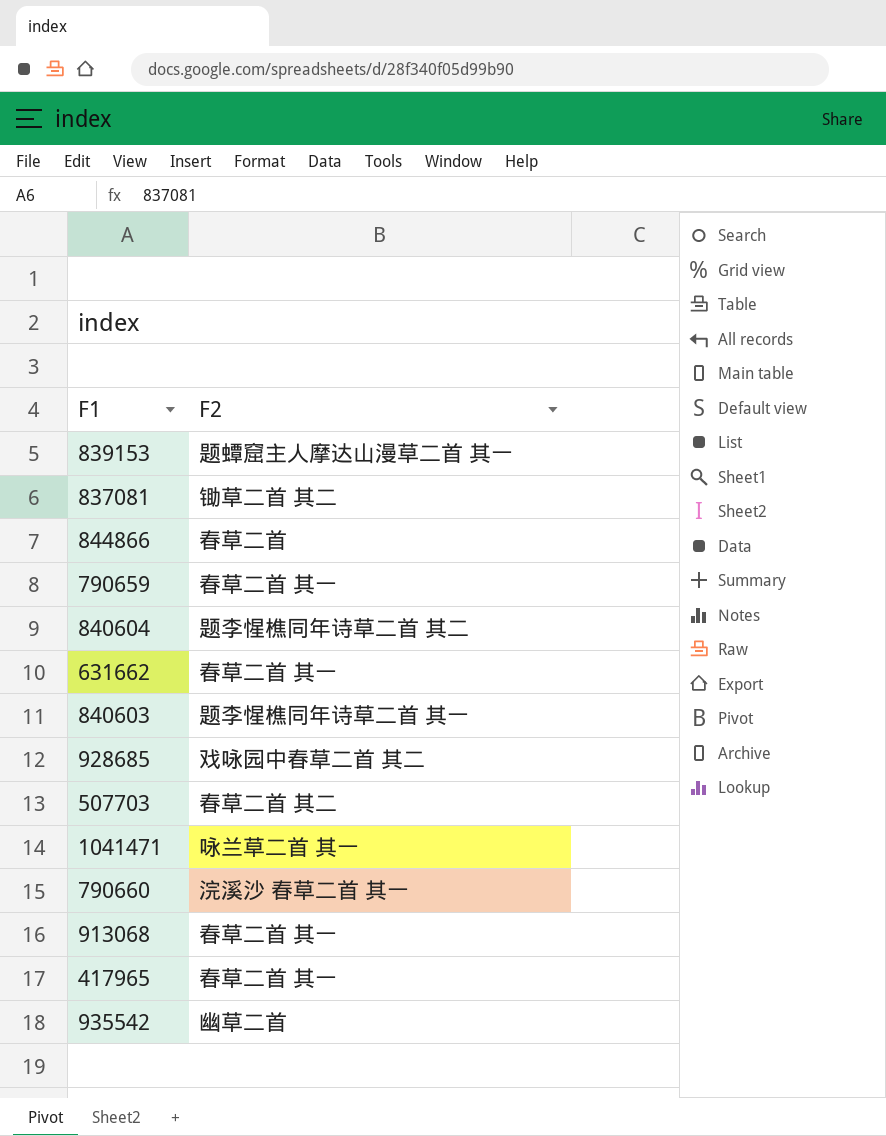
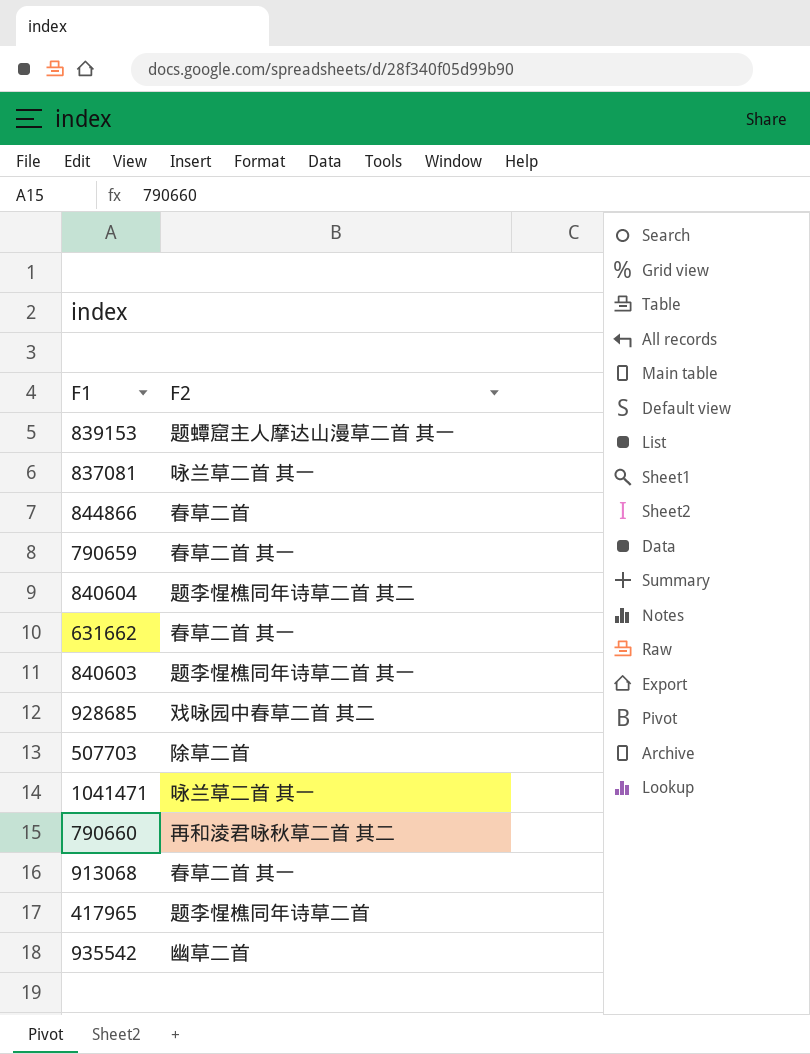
837081 | F2: 锄草二首 其二 -> 咏兰草二首 其一
507703 | F2: 春草二首 其二 -> 除草二首
790660 | F2: 浣溪沙 春草二首 其一 -> 再和淩君咏秋草二首 其二
417965 | F2: 春草二首 其一 -> 题李惺樵同年诗草二首

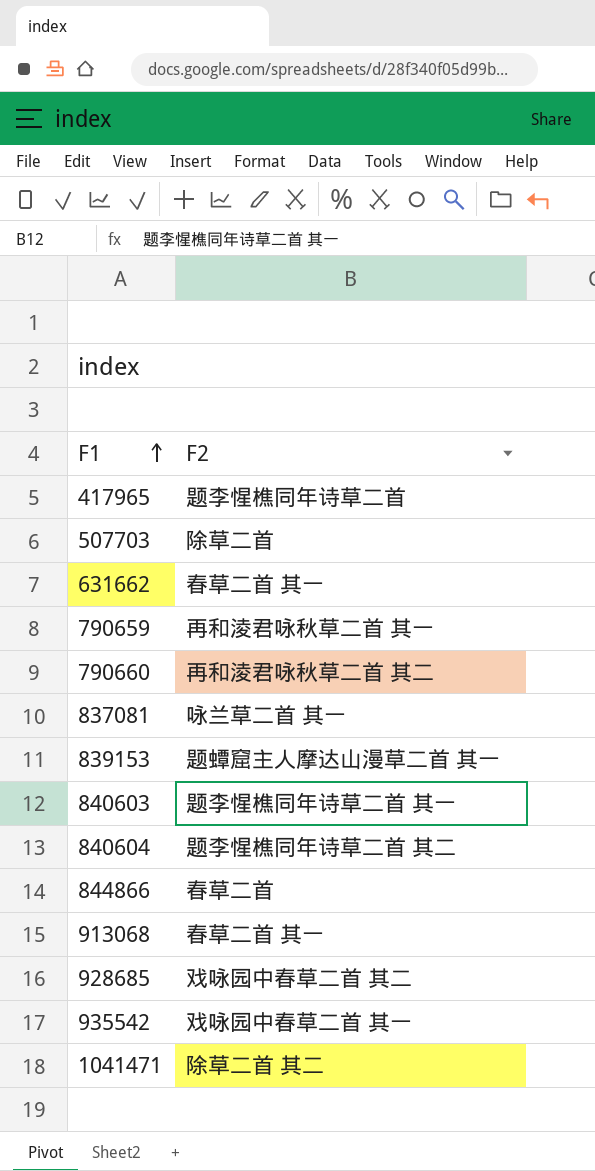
row order: none -> F1 ascending
790659 | F2: 春草二首 其一 -> 再和淩君咏秋草二首 其一
935542 | F2: 幽草二首 -> 戏咏园中春草二首 其一
1041471 | F2: 咏兰草二首 其一 -> 除草二首 其二

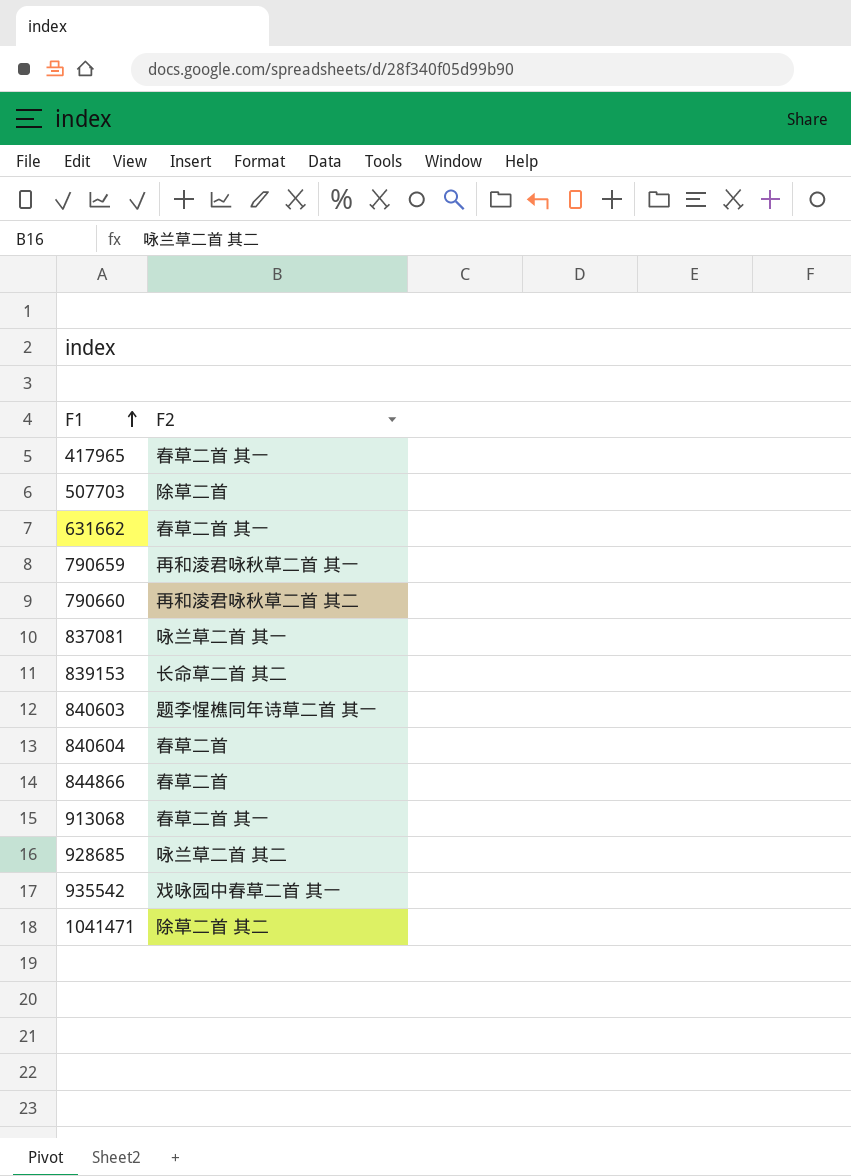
417965 | F2: 题李惺樵同年诗草二首 -> 春草二首 其一
839153 | F2: 题蟫窟主人摩达山漫草二首 其一 -> 长命草二首 其二
840604 | F2: 题李惺樵同年诗草二首 其二 -> 春草二首
928685 | F2: 戏咏园中春草二首 其二 -> 咏兰草二首 其二

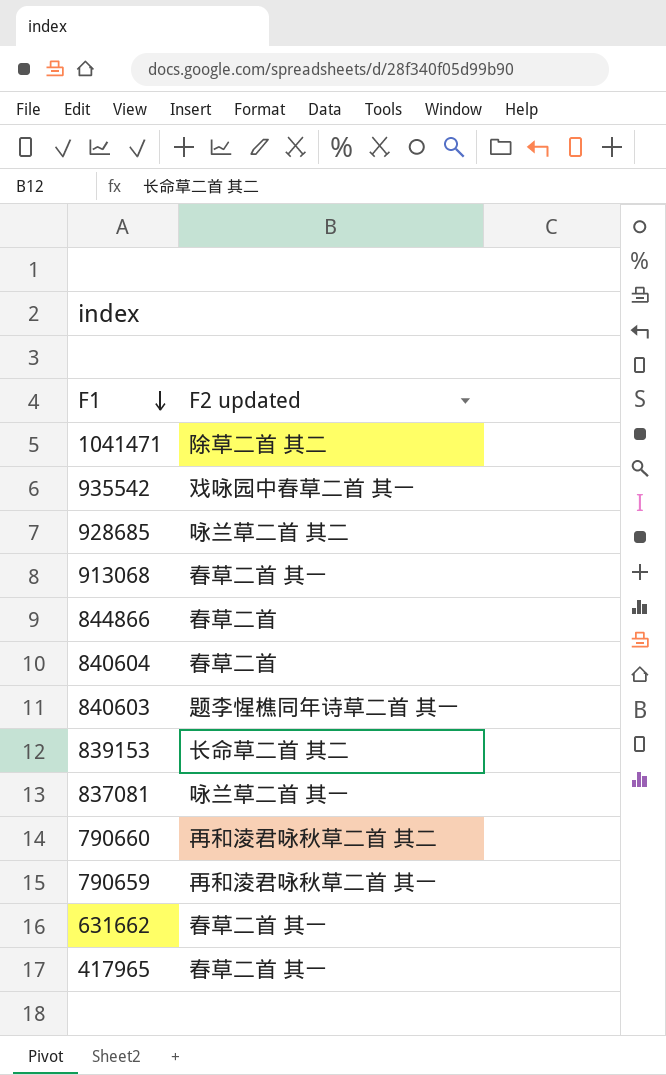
row order: F1 ascending -> F1 descending
column name: F2 -> F2 updated
row 507703: 除草二首 -> none

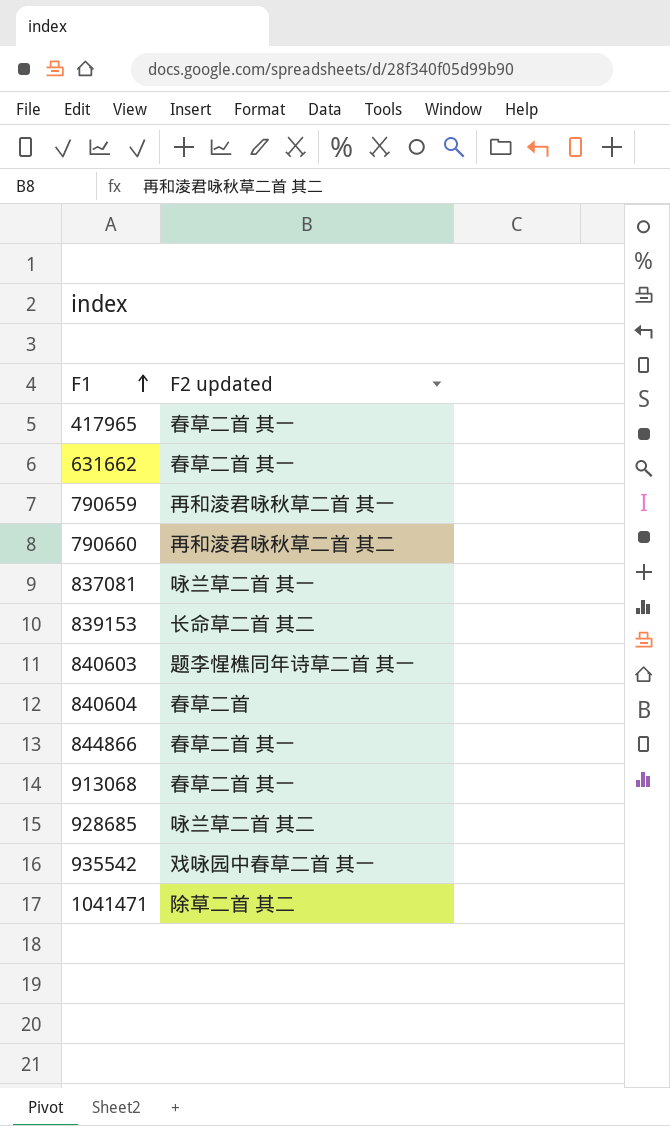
row order: F1 descending -> F1 ascending
844866 | F2 updated: 春草二首 -> 春草二首 其一

